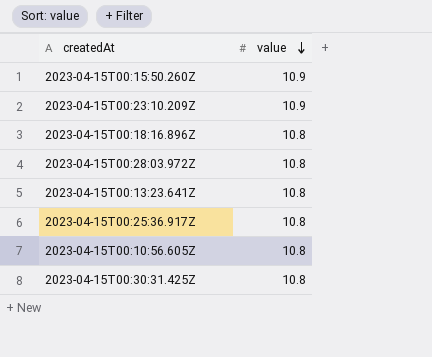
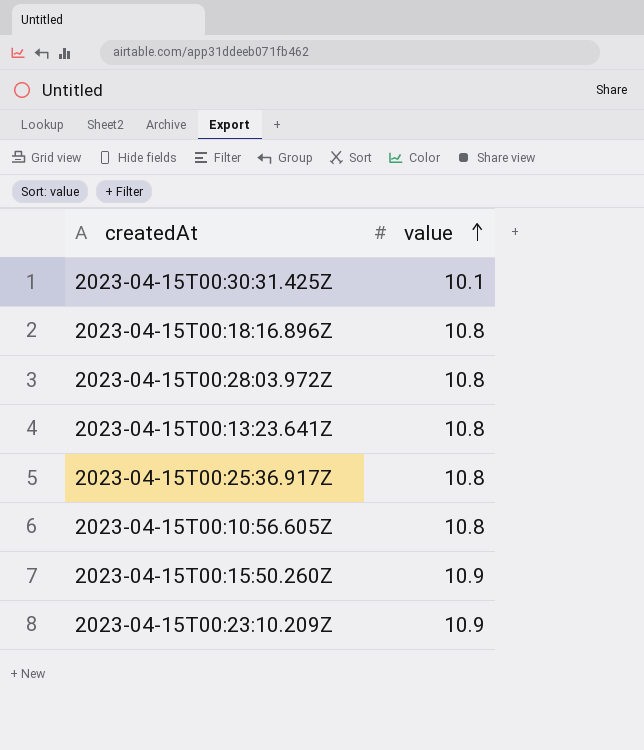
row order: value descending -> value ascending
2023-04-15T00:30:31.425Z | value: 10.8 -> 10.1

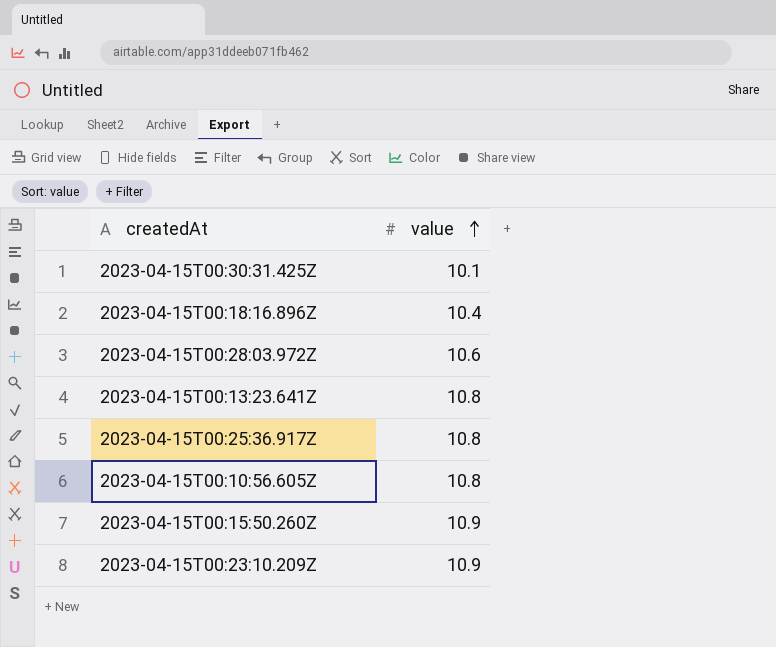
2023-04-15T00:18:16.896Z | value: 10.8 -> 10.4
2023-04-15T00:28:03.972Z | value: 10.8 -> 10.6

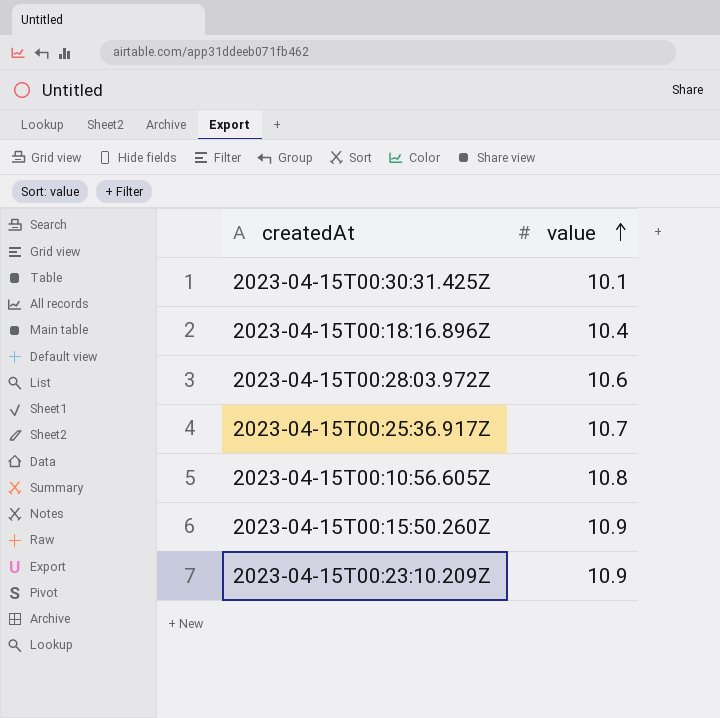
row 2023-04-15T00:13:23.641Z: 10.8 -> none
2023-04-15T00:25:36.917Z | value: 10.8 -> 10.7

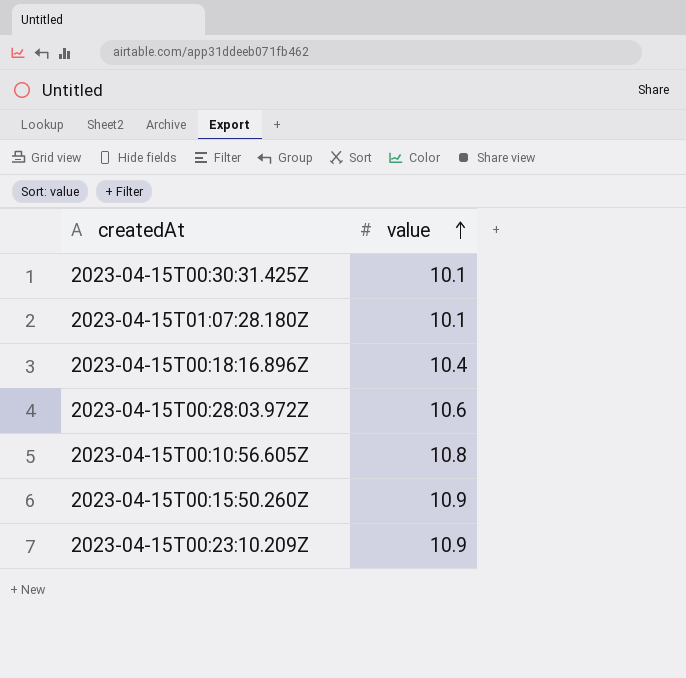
row 2023-04-15T00:25:36.917Z: 10.7 -> none
row 2023-04-15T01:07:28.180Z: none -> 10.1

